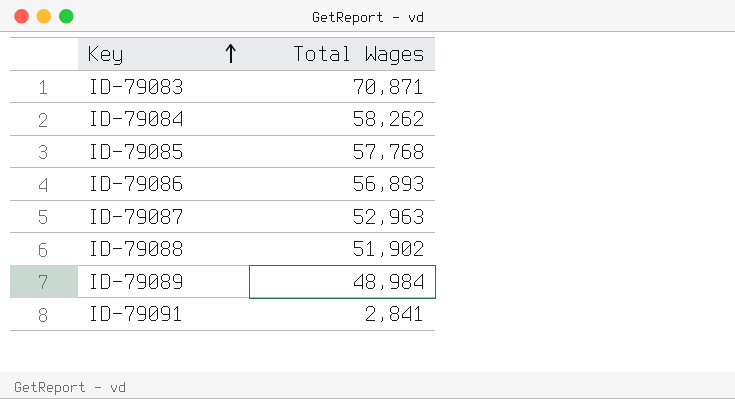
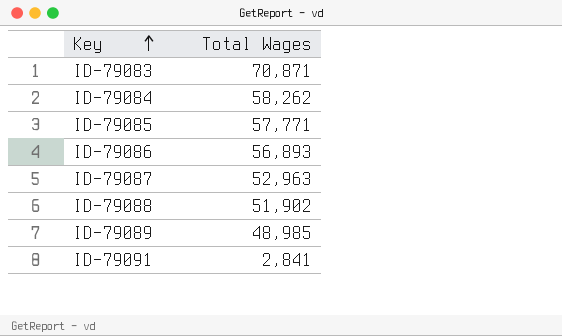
ID-79085 | Total Wages: 57,768 -> 57,771
ID-79089 | Total Wages: 48,984 -> 48,985

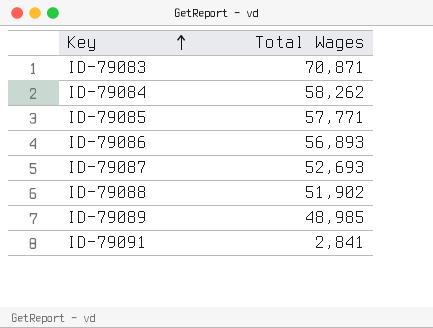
ID-79087 | Total Wages: 52,963 -> 52,693

